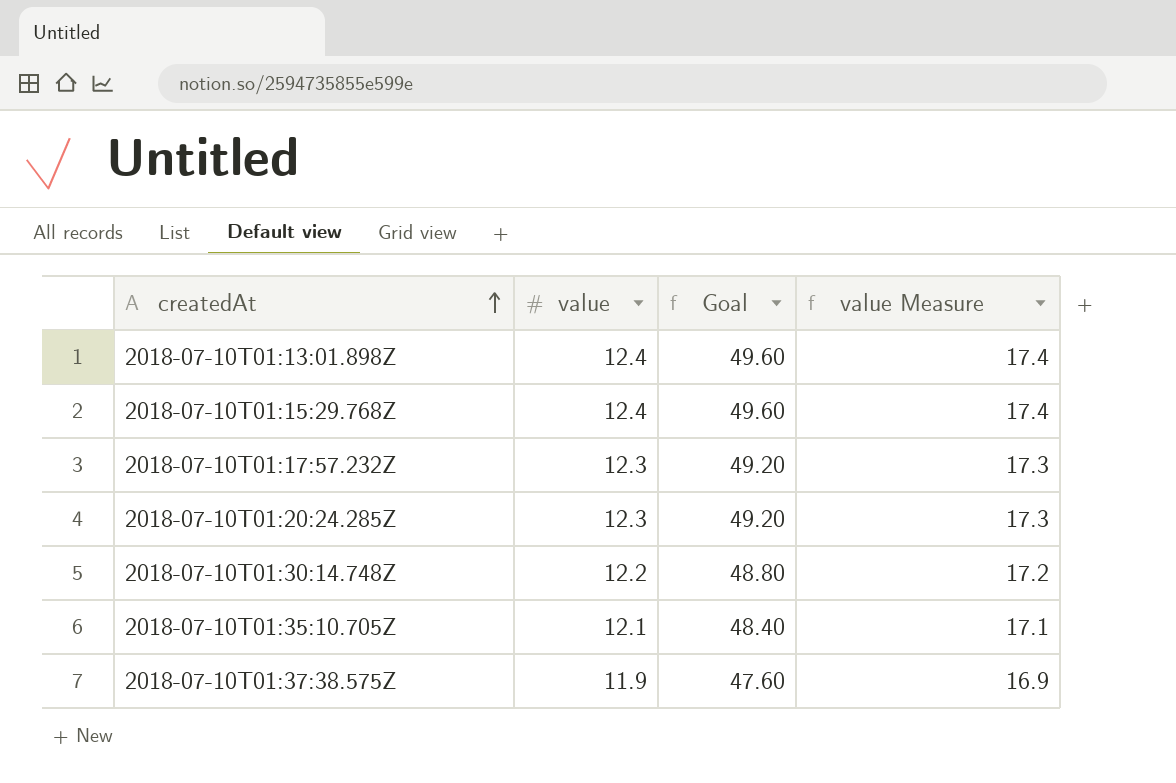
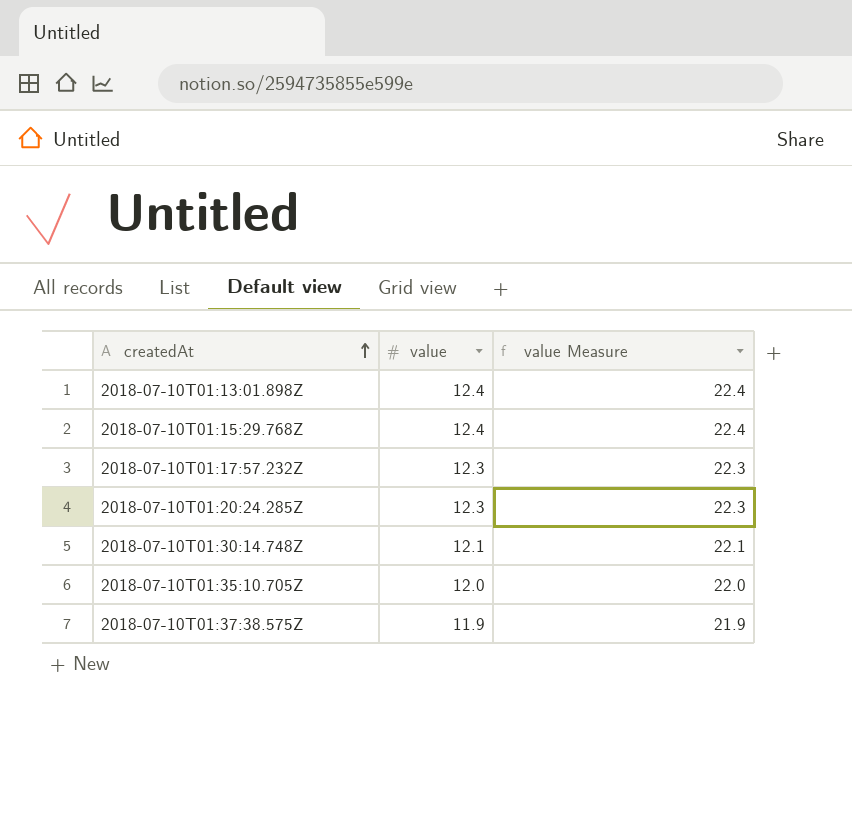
column Goal | formula: [value] * 4 -> none
column value Measure | formula: [value] + 5 -> [value] + 10
2018-07-10T01:30:14.748Z | value: 12.2 -> 12.1
2018-07-10T01:35:10.705Z | value: 12.1 -> 12.0

